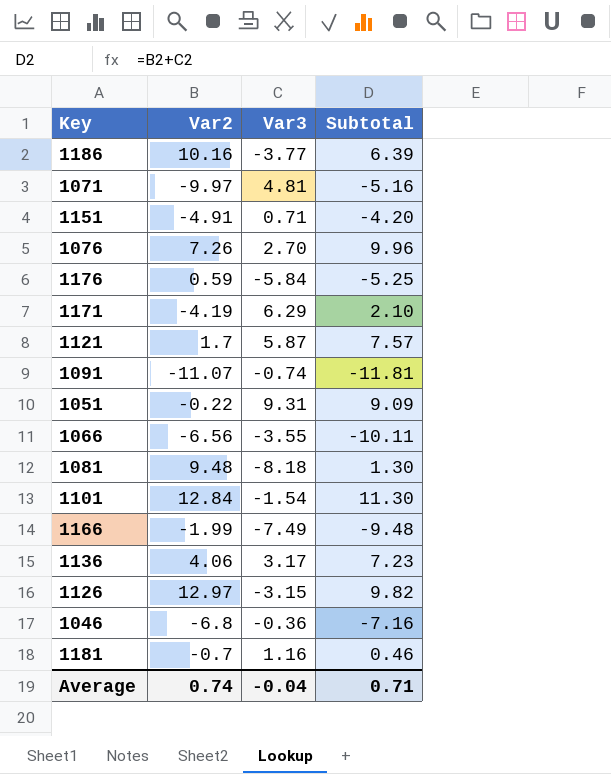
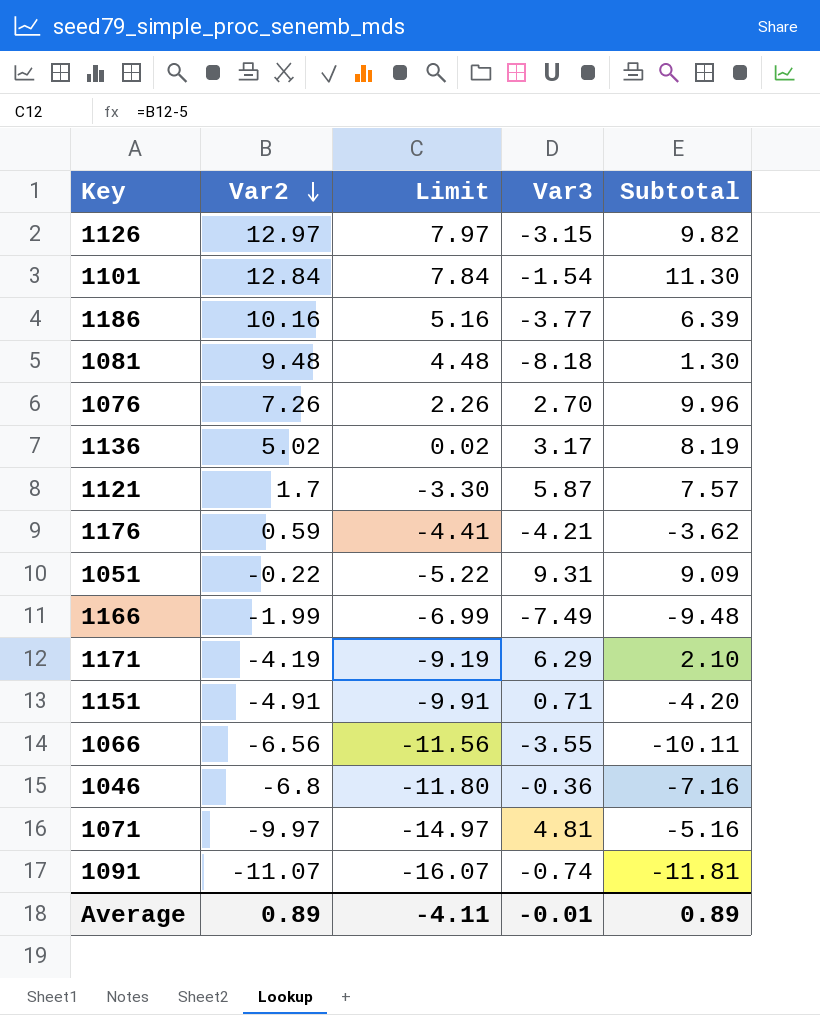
row order: none -> Var2 descending
column Limit | formula: none -> [Var2] - 5
row 1181: -0.7 | 1.16 | 0.46 -> none
1136 | Var2: 4.06 -> 5.02
1136 | Subtotal: 7.23 -> 8.19
1176 | Var3: -5.84 -> -4.21
1176 | Subtotal: -5.25 -> -3.62
Average | Var2: 0.74 -> 0.89
Average | Var3: -0.04 -> -0.01
Average | Subtotal: 0.71 -> 0.89

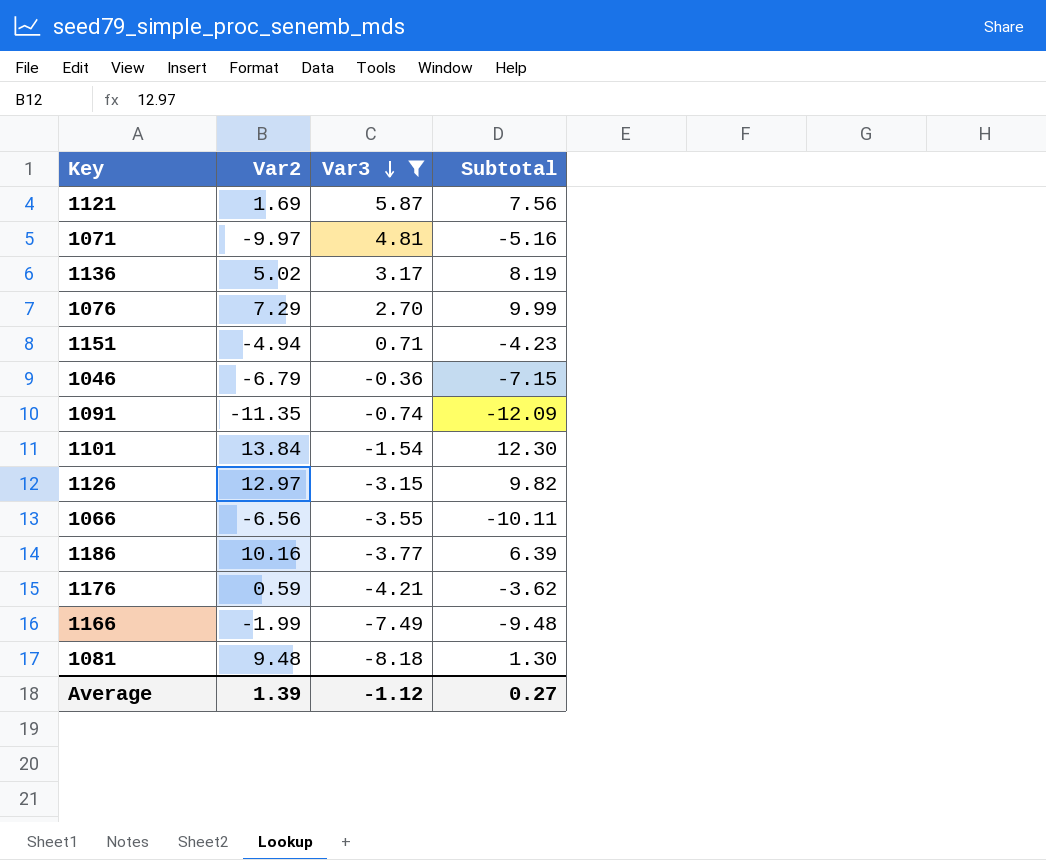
filter: none -> Var3 <= 5.87
row order: Var2 descending -> Var3 descending
column Limit | formula: [Var2] - 5 -> none
1121 | Var2: 1.7 -> 1.69
1121 | Subtotal: 7.57 -> 7.56
1076 | Var2: 7.26 -> 7.29
1076 | Subtotal: 9.96 -> 9.99
1151 | Var2: -4.91 -> -4.94
1151 | Subtotal: -4.20 -> -4.23
1046 | Var2: -6.8 -> -6.79
1046 | Subtotal: -7.16 -> -7.15
1091 | Var2: -11.07 -> -11.35
1091 | Subtotal: -11.81 -> -12.09
1101 | Var2: 12.84 -> 13.84
1101 | Subtotal: 11.30 -> 12.30
Average | Var2: 0.89 -> 1.39
Average | Var3: -0.01 -> -1.12
Average | Subtotal: 0.89 -> 0.27

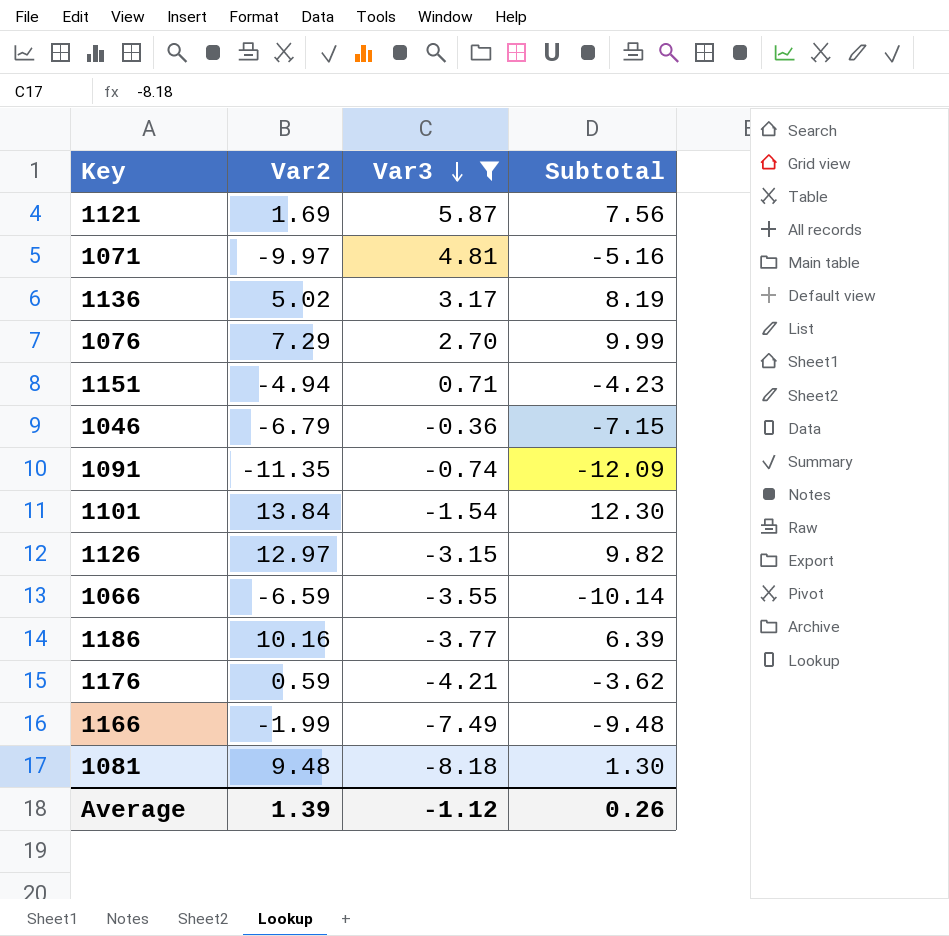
1066 | Var2: -6.56 -> -6.59
1066 | Subtotal: -10.11 -> -10.14
Average | Subtotal: 0.27 -> 0.26

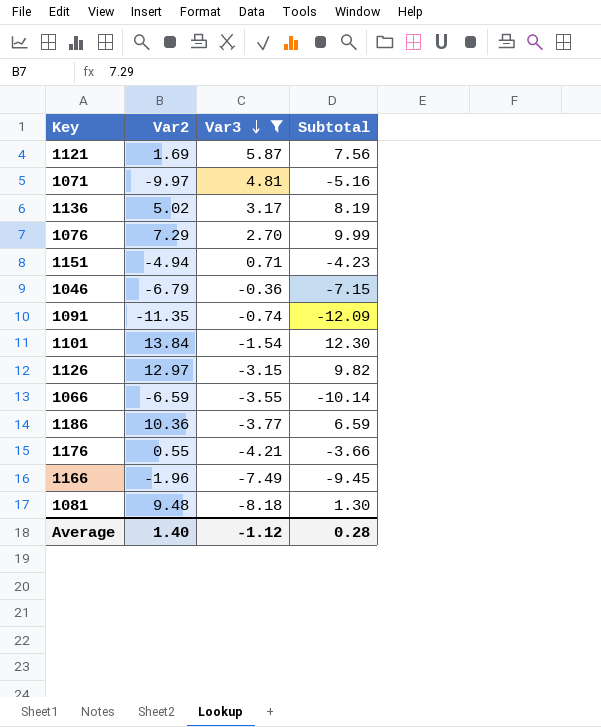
1186 | Var2: 10.16 -> 10.36
1186 | Subtotal: 6.39 -> 6.59
1176 | Var2: 0.59 -> 0.55
1176 | Subtotal: -3.62 -> -3.66
1166 | Var2: -1.99 -> -1.96
1166 | Subtotal: -9.48 -> -9.45
Average | Var2: 1.39 -> 1.40
Average | Subtotal: 0.26 -> 0.28

